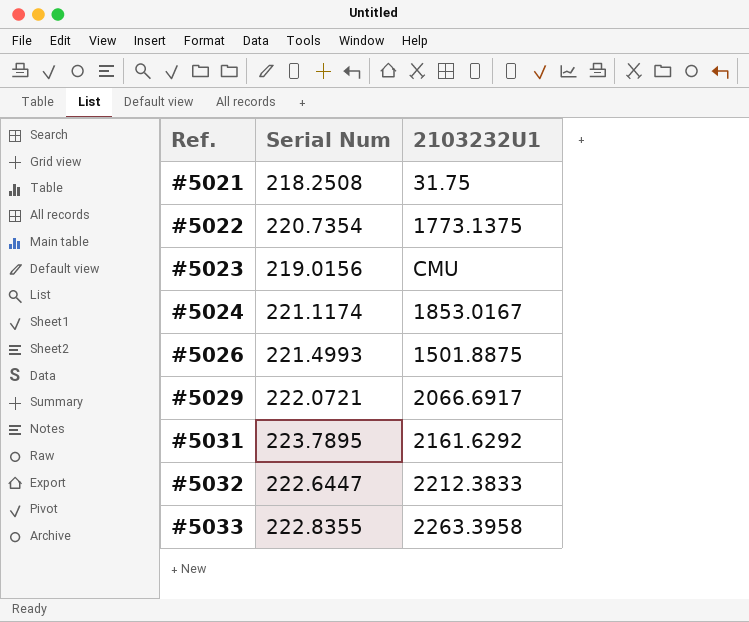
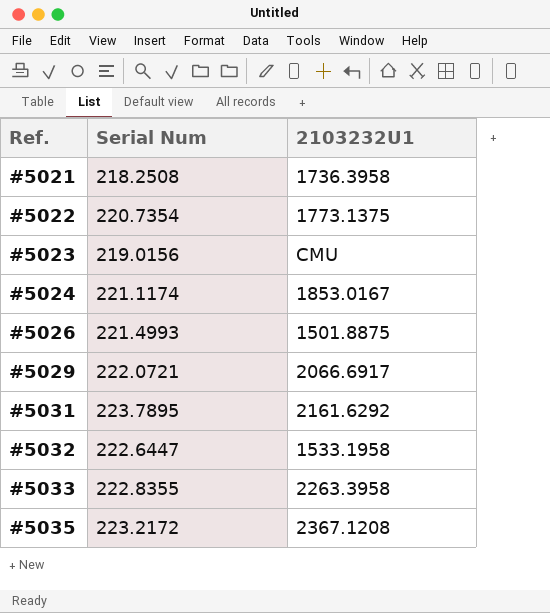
#5021 | 2103232U1: 31.75 -> 1736.3958
#5032 | 2103232U1: 2212.3833 -> 1533.1958
row #5035: none -> 223.2172 | 2367.1208

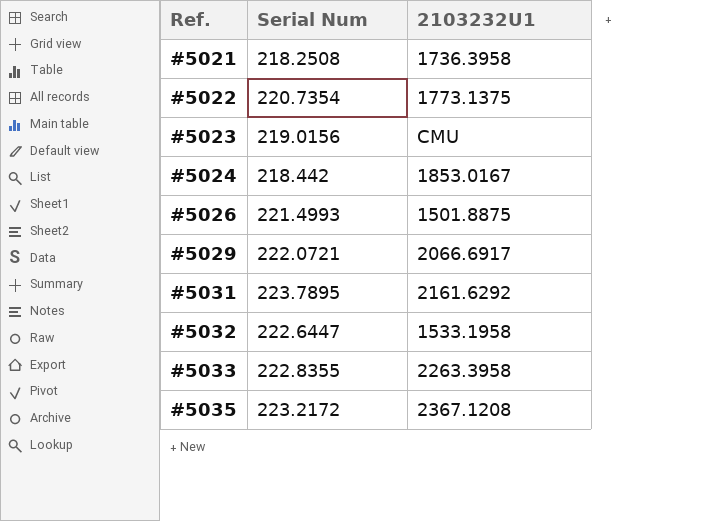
#5024 | Serial Num: 221.1174 -> 218.442

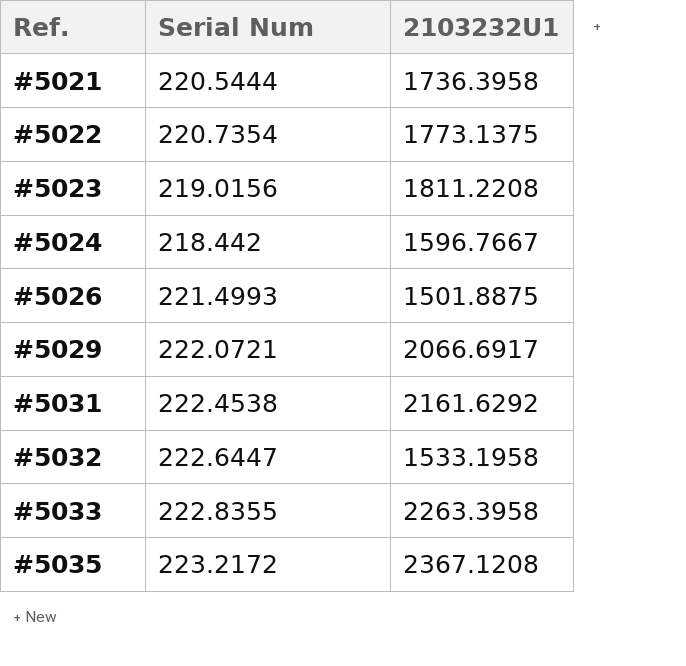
#5021 | Serial Num: 218.2508 -> 220.5444
#5023 | 2103232U1: CMU -> 1811.2208
#5024 | 2103232U1: 1853.0167 -> 1596.7667
#5031 | Serial Num: 223.7895 -> 222.4538

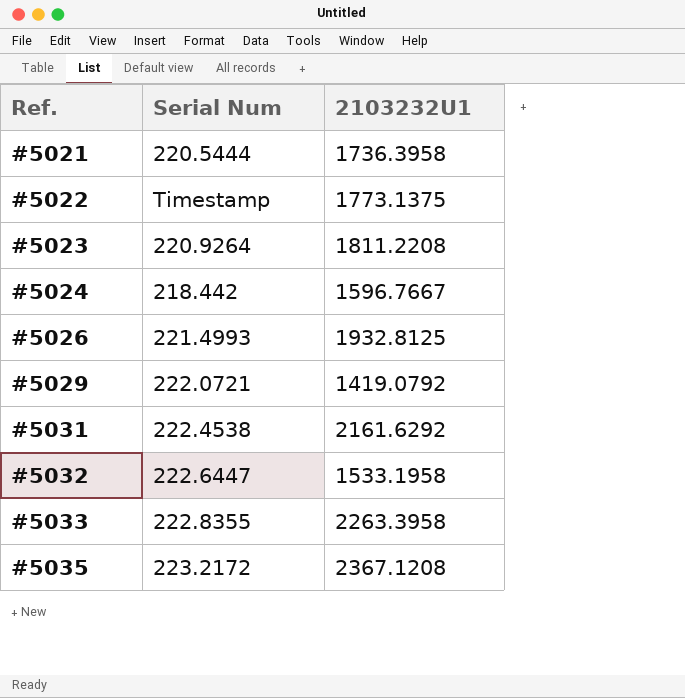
#5022 | Serial Num: 220.7354 -> Timestamp
#5023 | Serial Num: 219.0156 -> 220.9264
#5026 | 2103232U1: 1501.8875 -> 1932.8125
#5029 | 2103232U1: 2066.6917 -> 1419.0792

